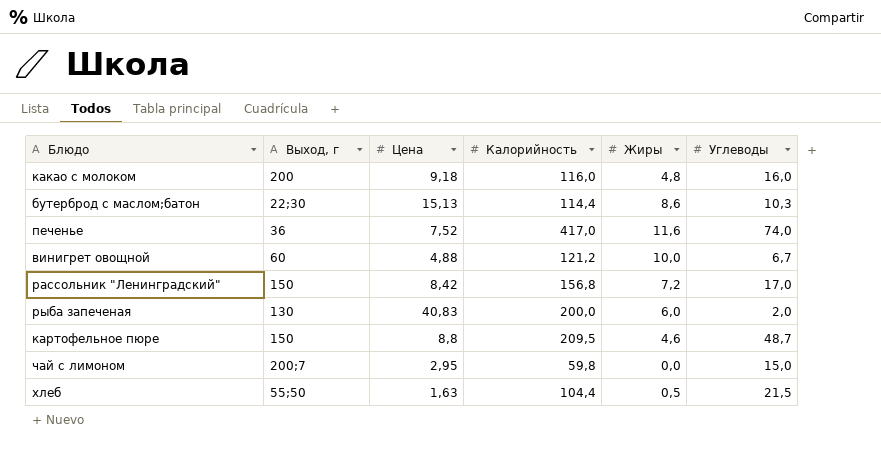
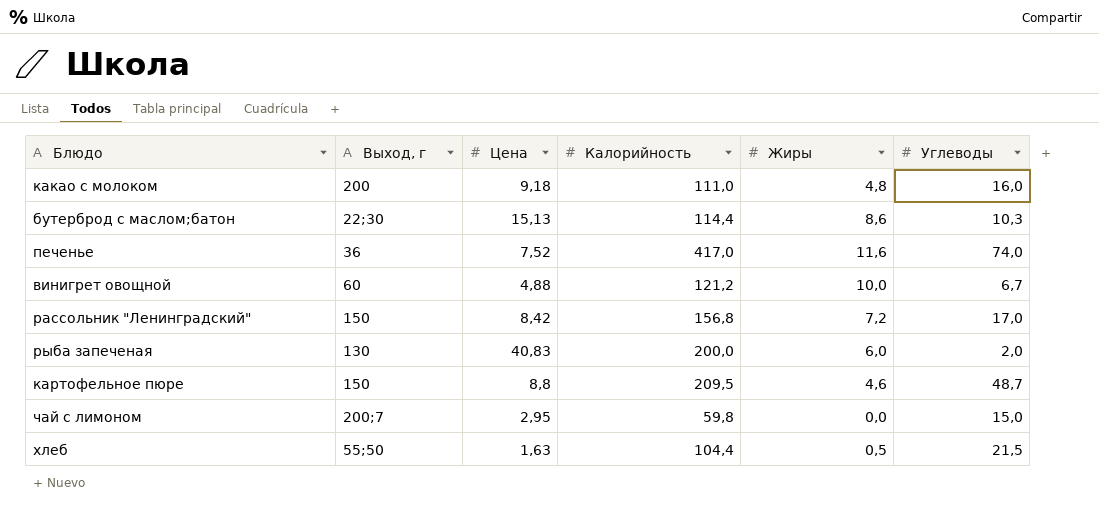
какао с молоком | Калорийность: 116,0 -> 111,0

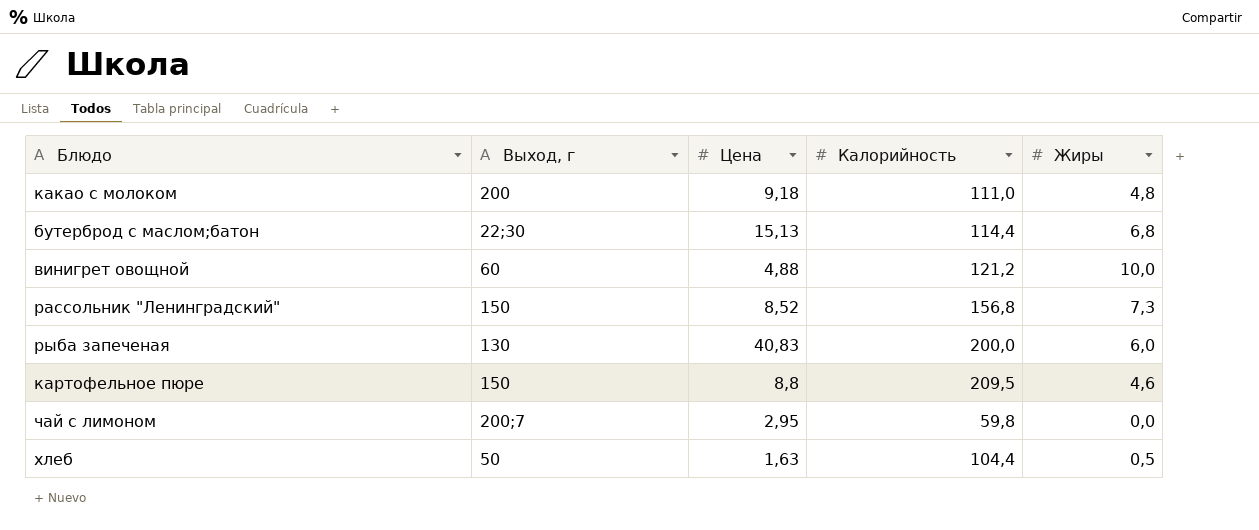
column Углеводы | position: 6 -> none
row печенье: 36 | 7,52 | 417,0 | 11,6 | 74,0 -> none
бутерброд с маслом;батон | Жиры: 8,6 -> 6,8
рассольник "Ленинградский" | Цена: 8,42 -> 8,52
рассольник "Ленинградский" | Жиры: 7,2 -> 7,3
хлеб | Выход, г: 55;50 -> 50

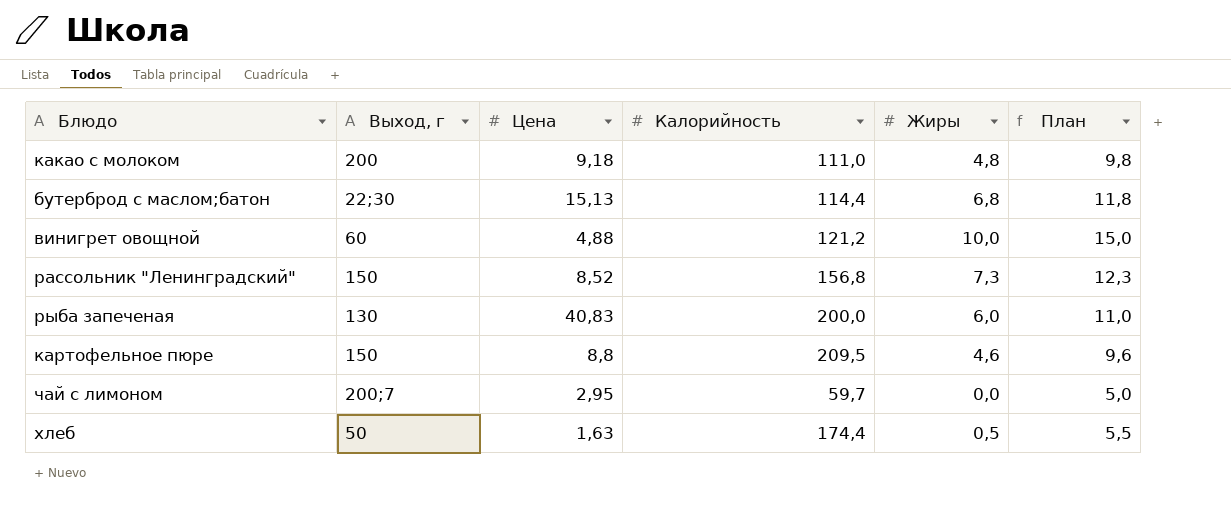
column План | formula: none -> [Жиры] + 5
чай с лимоном | Калорийность: 59,8 -> 59,7
хлеб | Калорийность: 104,4 -> 174,4

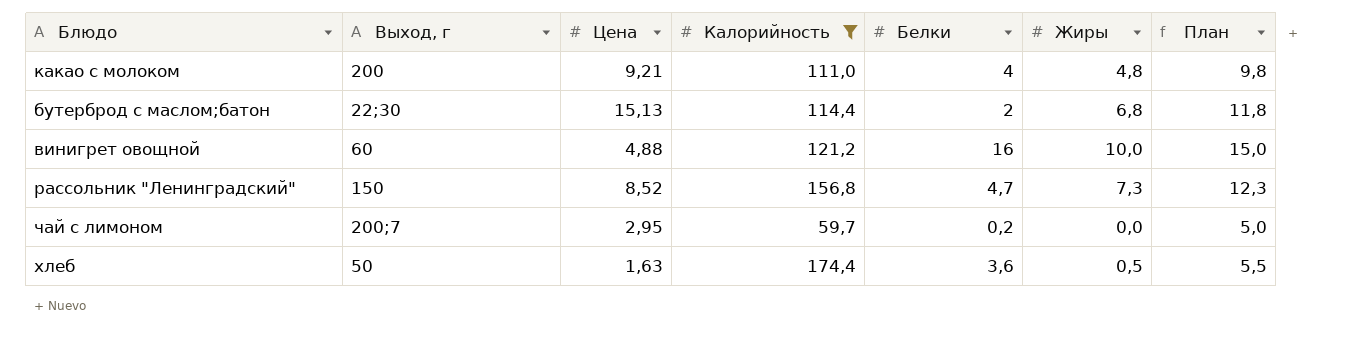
filter: none -> Калорийность <= 174,4
column Белки | position: none -> 5
какао с молоком | Цена: 9,18 -> 9,21

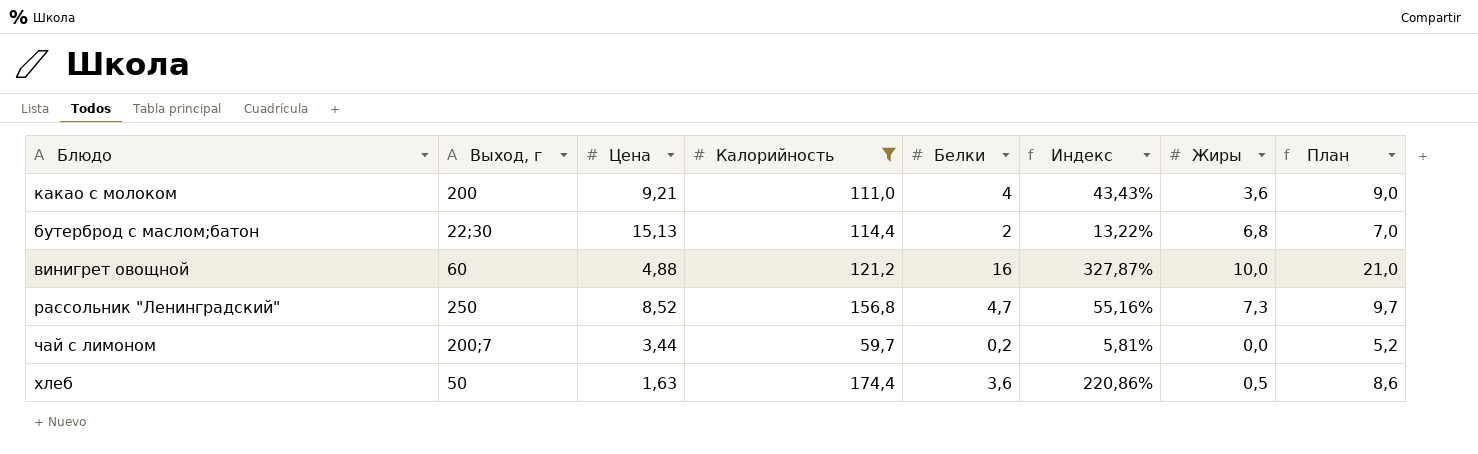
column Индекс | formula: none -> [Белки] / [Цена]
column План | formula: [Жиры] + 5 -> [Белки] + 5
какао с молоком | Жиры: 4,8 -> 3,6
рассольник "Ленинградский" | Выход, г: 150 -> 250
чай с лимоном | Цена: 2,95 -> 3,44

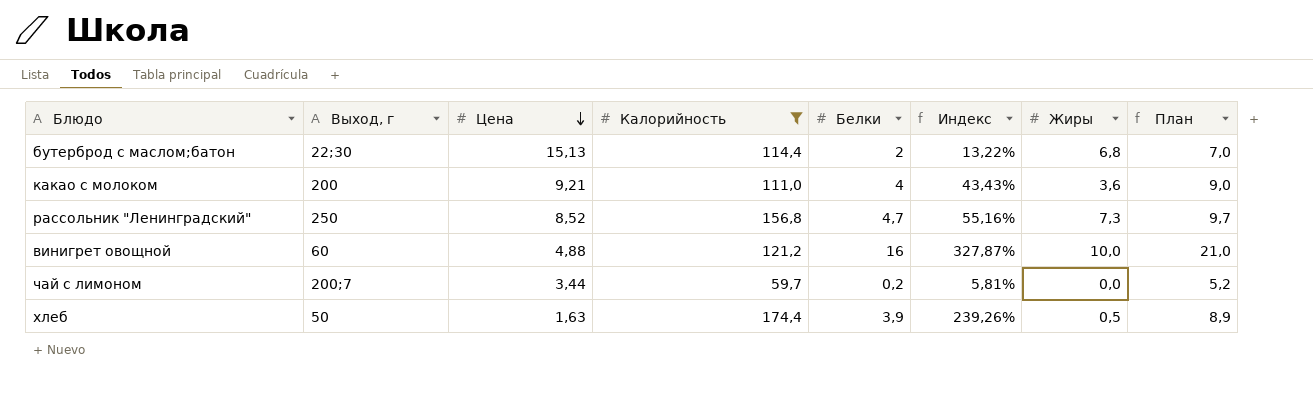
row order: none -> Цена descending
хлеб | Белки: 3,6 -> 3,9
хлеб | Индекс: 220,86% -> 239,26%
хлеб | План: 8,6 -> 8,9

